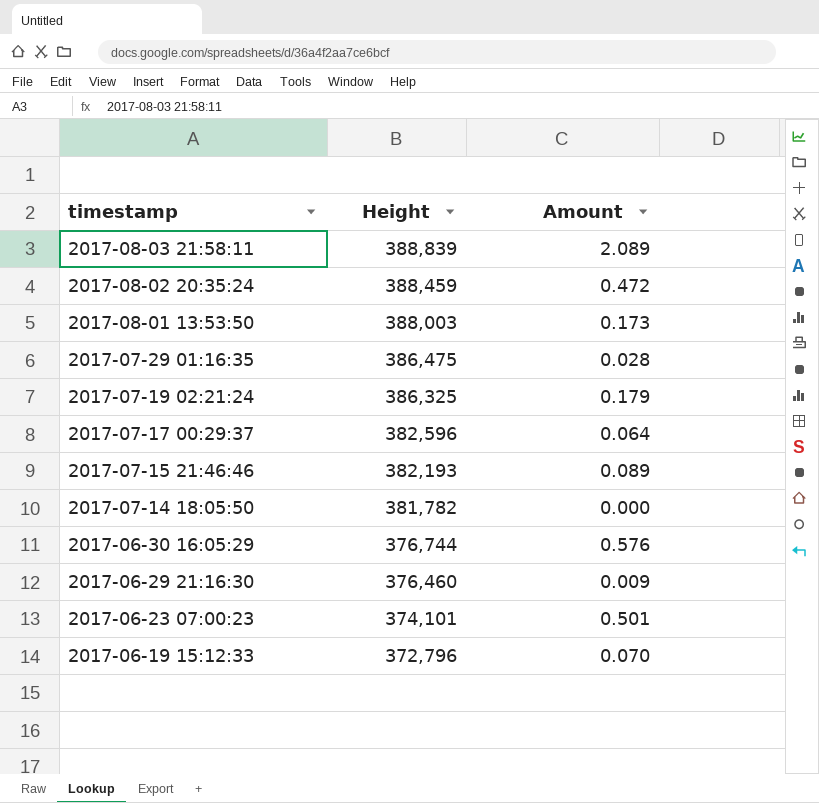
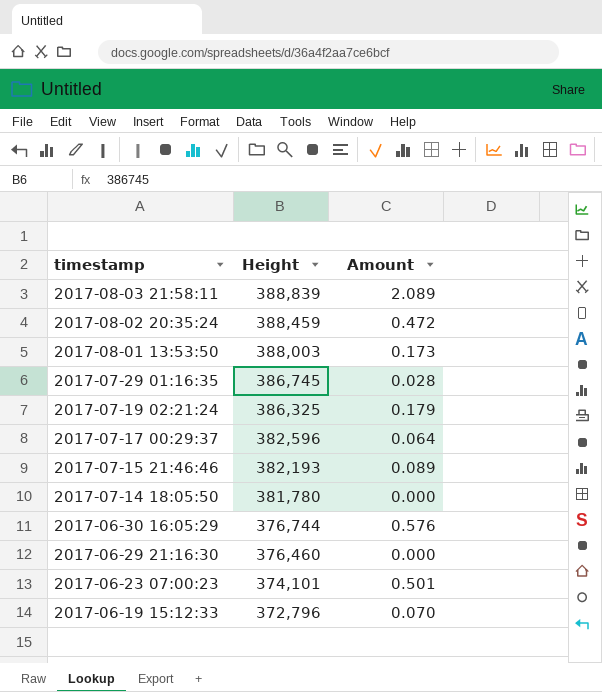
2017-07-29 01:16:35 | Height: 386,475 -> 386,745
2017-07-14 18:05:50 | Height: 381,782 -> 381,780
2017-06-29 21:16:30 | Amount: 0.009 -> 0.000

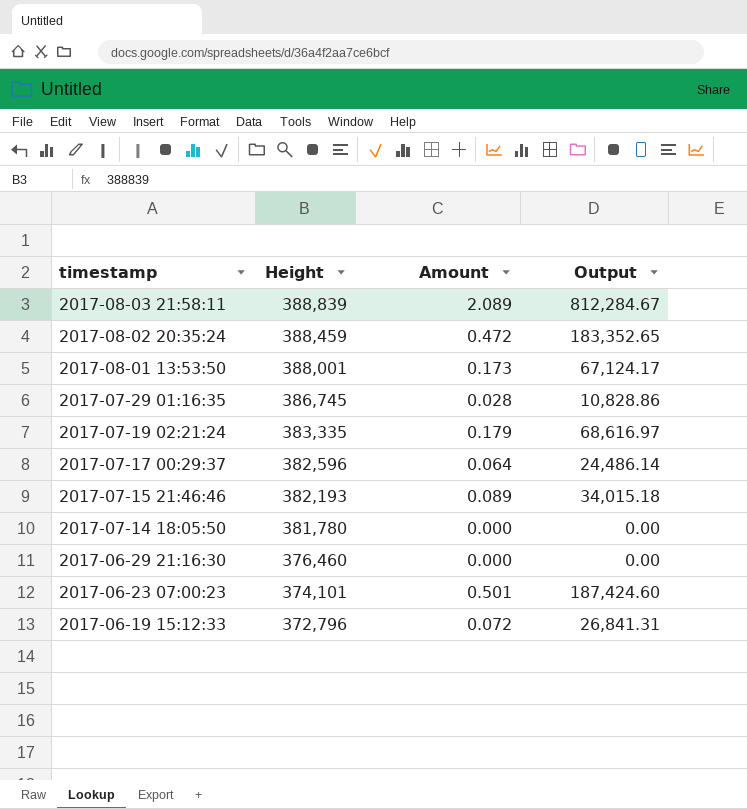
column Output | formula: none -> [Height] * [Amount]
row 2017-06-30 16:05:29: 376,744 | 0.576 -> none
2017-08-01 13:53:50 | Height: 388,003 -> 388,001
2017-07-19 02:21:24 | Height: 386,325 -> 383,335
2017-06-19 15:12:33 | Amount: 0.070 -> 0.072

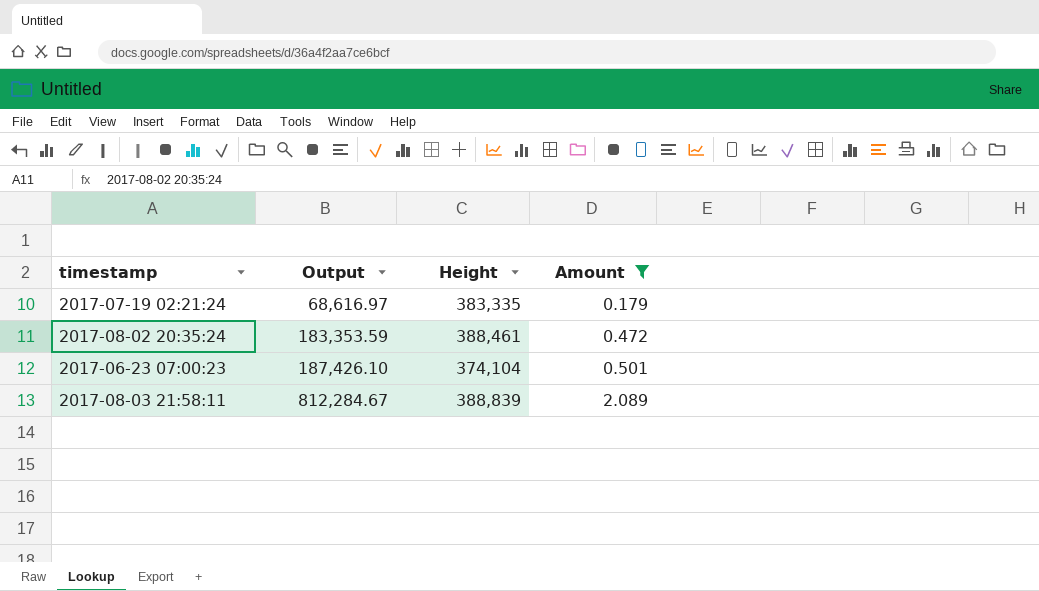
filter: none -> Amount >= 0.179
row order: timestamp descending -> Output ascending
column Output | position: 4 -> 2
2017-08-02 20:35:24 | Output: 183,352.65 -> 183,353.59
2017-08-02 20:35:24 | Height: 388,459 -> 388,461
2017-06-23 07:00:23 | Output: 187,424.60 -> 187,426.10
2017-06-23 07:00:23 | Height: 374,101 -> 374,104

